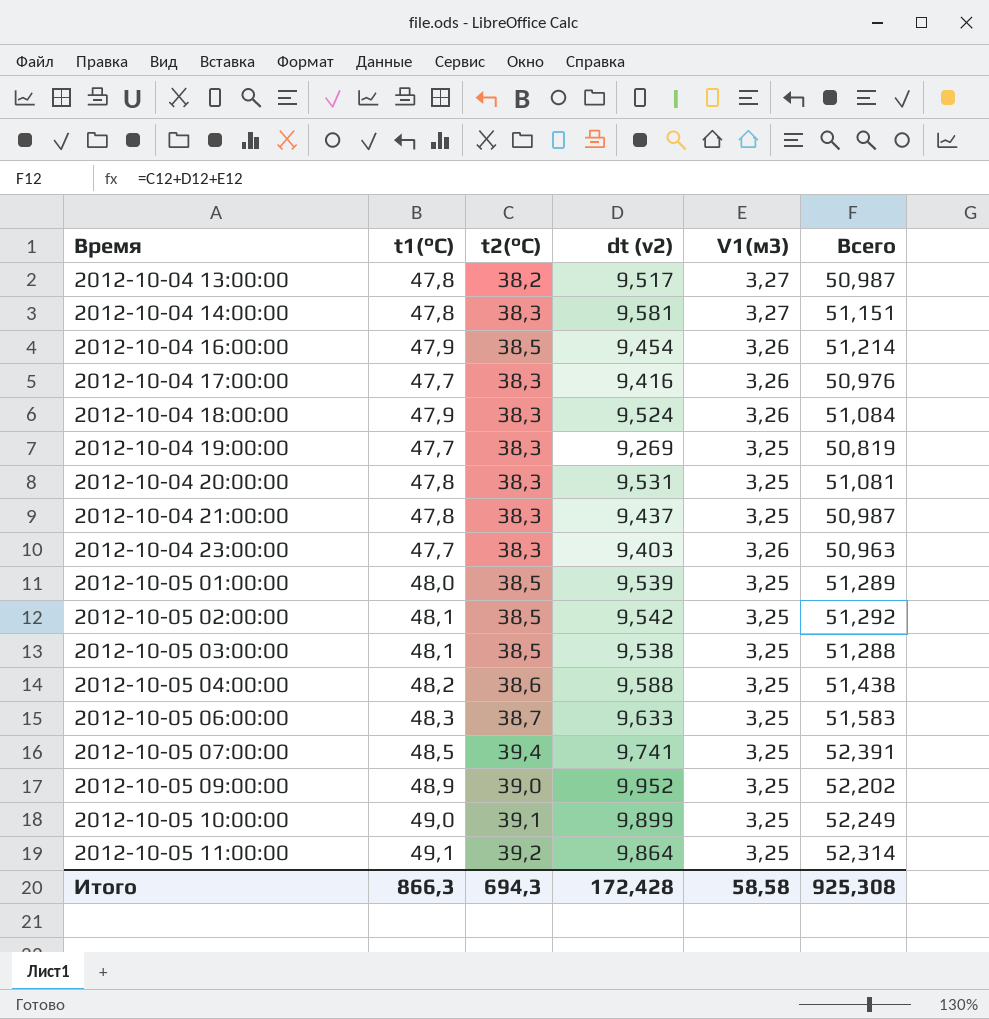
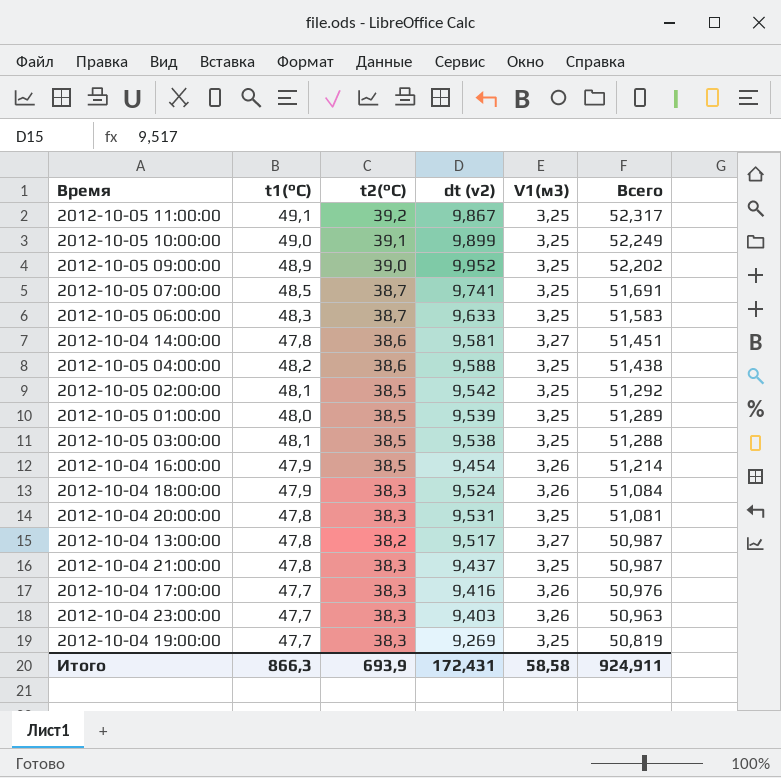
row order: Время ascending -> Всего descending
2012-10-05 11:00:00 | dt (v2): 9,864 -> 9,867
2012-10-05 11:00:00 | Всего: 52,314 -> 52,317
2012-10-05 07:00:00 | t2(°C): 39,4 -> 38,7
2012-10-05 07:00:00 | Всего: 52,391 -> 51,691
2012-10-04 14:00:00 | t2(°C): 38,3 -> 38,6
2012-10-04 14:00:00 | Всего: 51,151 -> 51,451
Итого | t2(°C): 694,3 -> 693,9
Итого | dt (v2): 172,428 -> 172,431
Итого | Всего: 925,308 -> 924,911

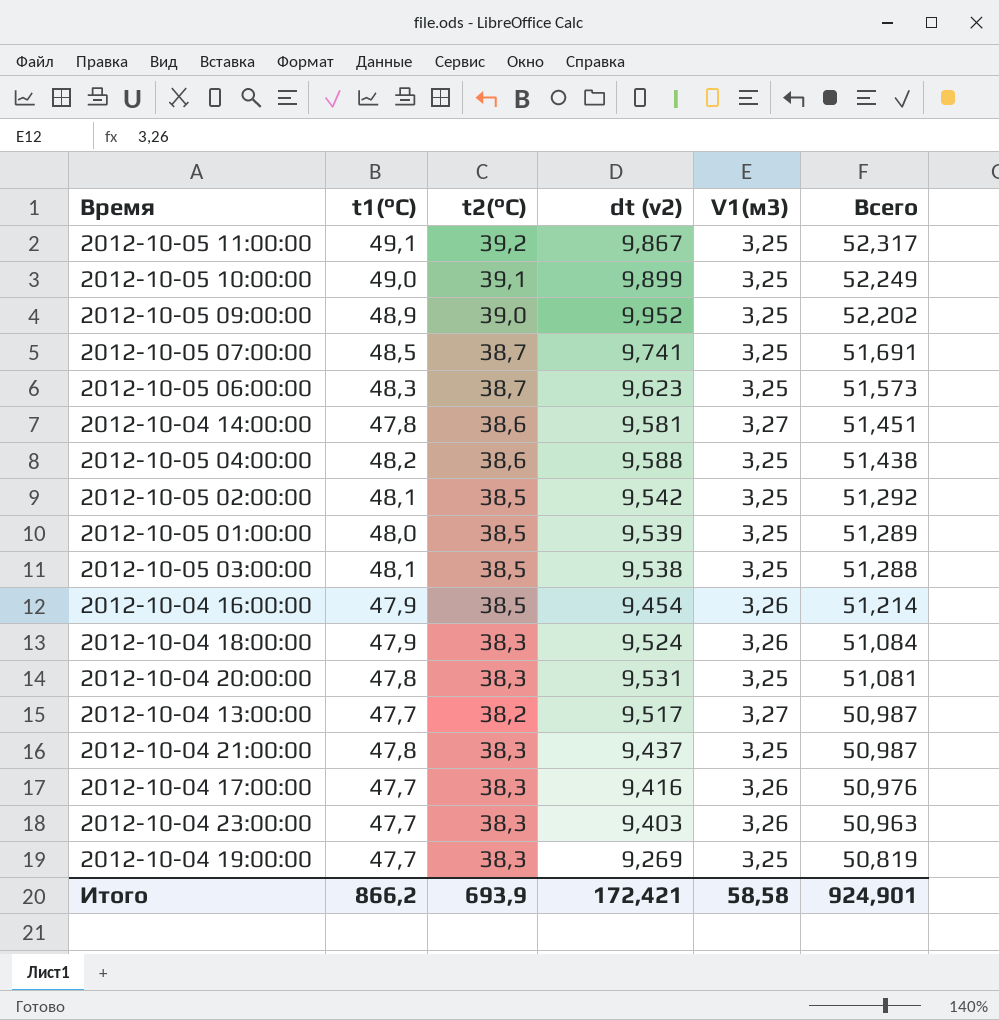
2012-10-05 06:00:00 | dt (v2): 9,633 -> 9,623
2012-10-05 06:00:00 | Всего: 51,583 -> 51,573
2012-10-04 13:00:00 | t1(°C): 47,8 -> 47,7
Итого | t1(°C): 866,3 -> 866,2
Итого | dt (v2): 172,431 -> 172,421
Итого | Всего: 924,911 -> 924,901

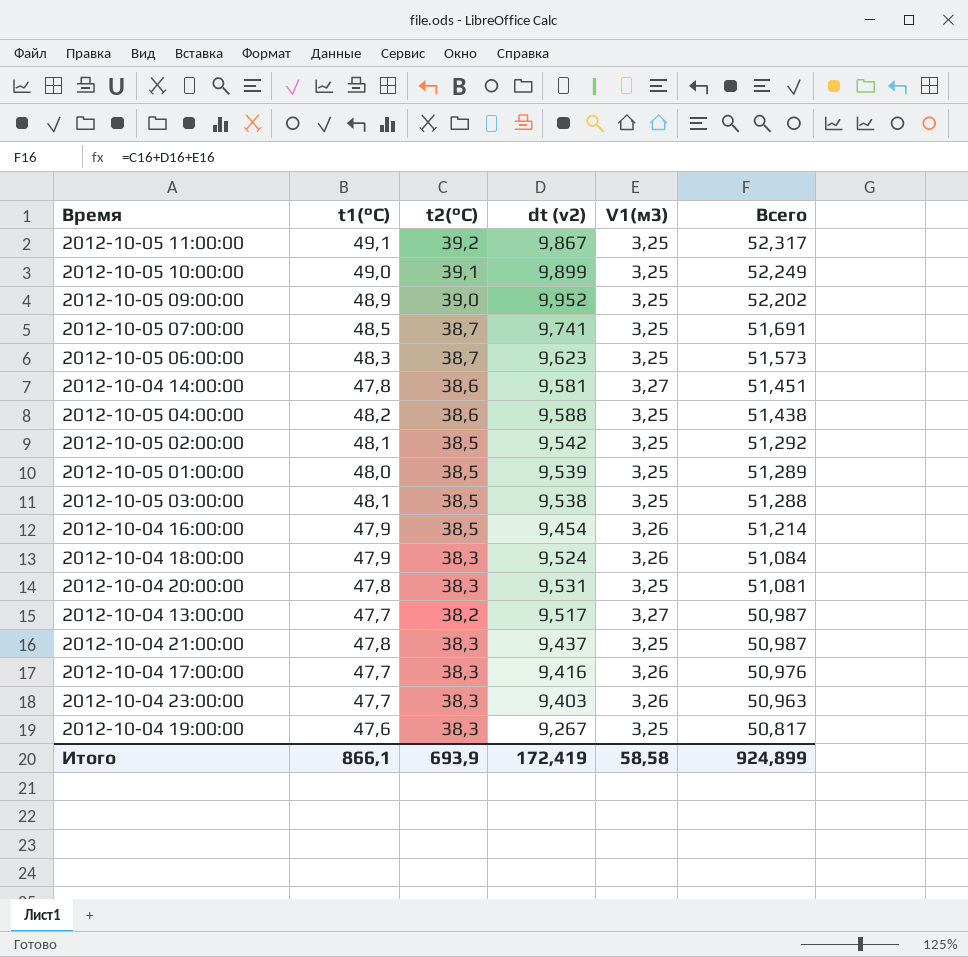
2012-10-04 19:00:00 | t1(°C): 47,7 -> 47,6
2012-10-04 19:00:00 | dt (v2): 9,269 -> 9,267
2012-10-04 19:00:00 | Всего: 50,819 -> 50,817
Итого | t1(°C): 866,2 -> 866,1
Итого | dt (v2): 172,421 -> 172,419
Итого | Всего: 924,901 -> 924,899

